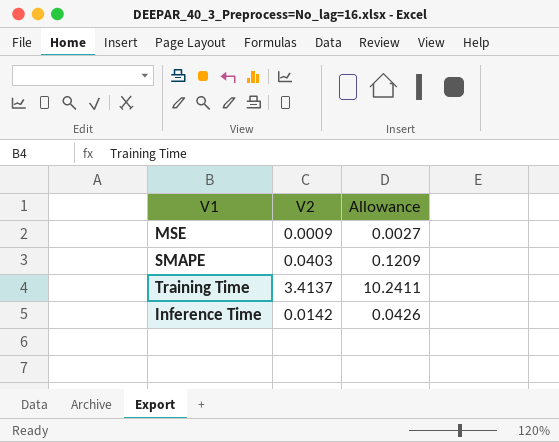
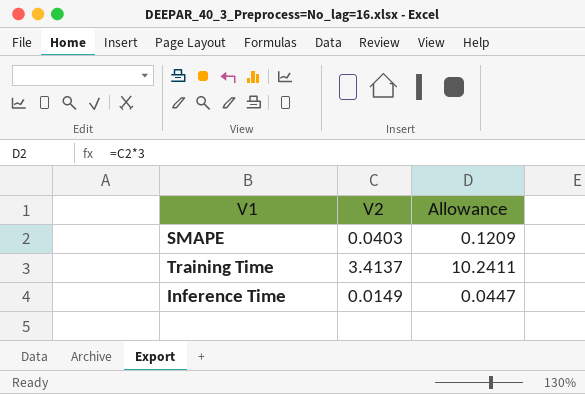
row MSE: 0.0009 | 0.0027 -> none
Inference Time | V2: 0.0142 -> 0.0149
Inference Time | Allowance: 0.0426 -> 0.0447

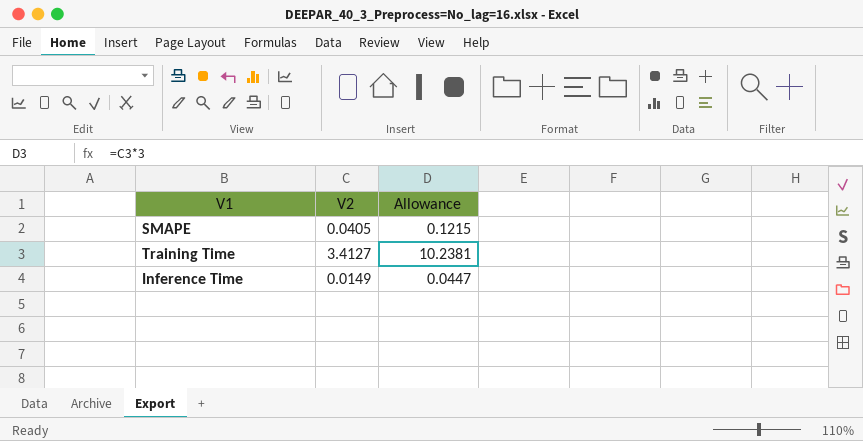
SMAPE | V2: 0.0403 -> 0.0405
SMAPE | Allowance: 0.1209 -> 0.1215
Training Time | V2: 3.4137 -> 3.4127
Training Time | Allowance: 10.2411 -> 10.2381

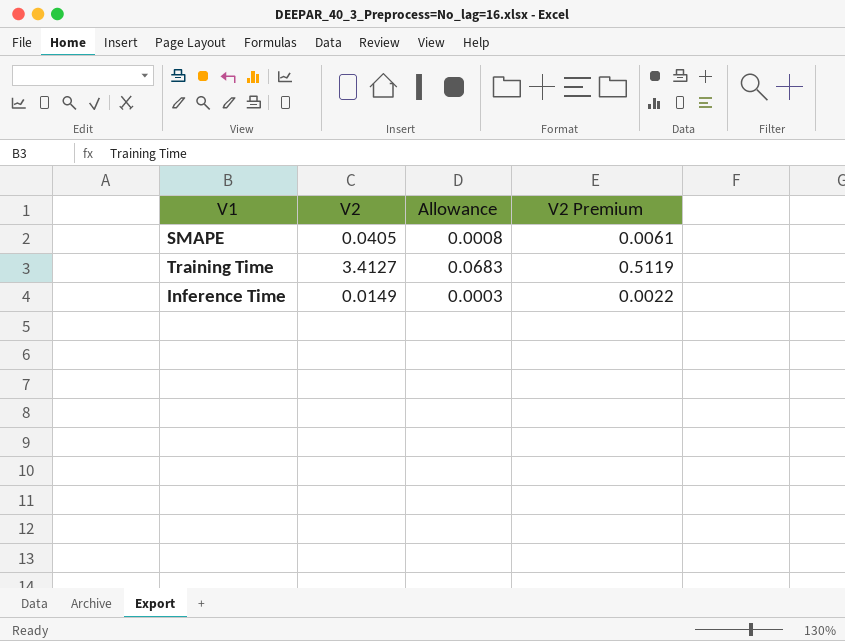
column Allowance | formula: [V2] * 3 -> [V2] * 0.02
column V2 Premium | formula: none -> [V2] * 0.15

